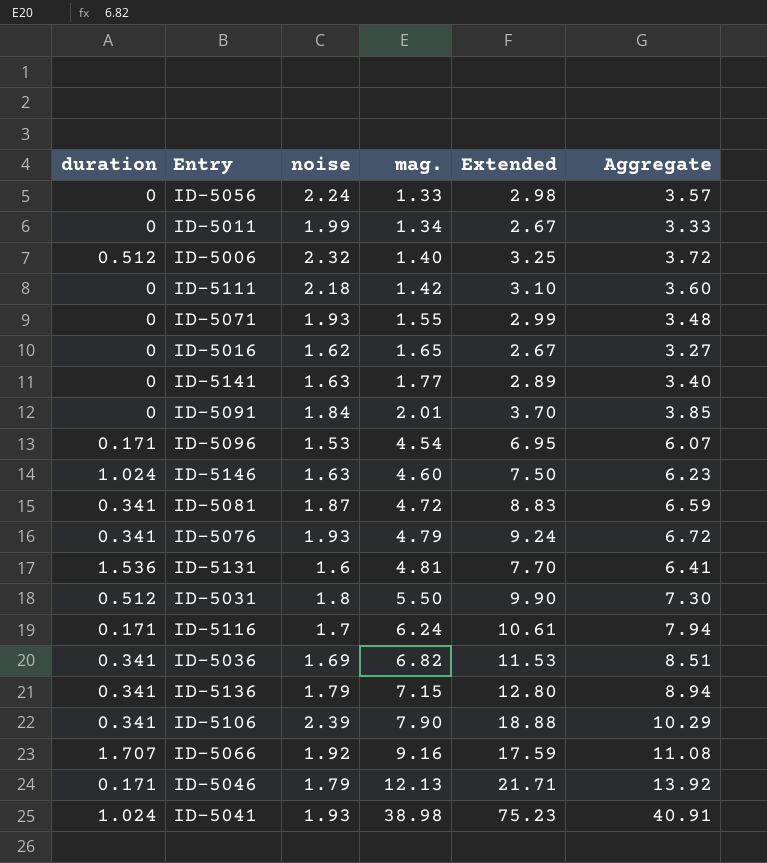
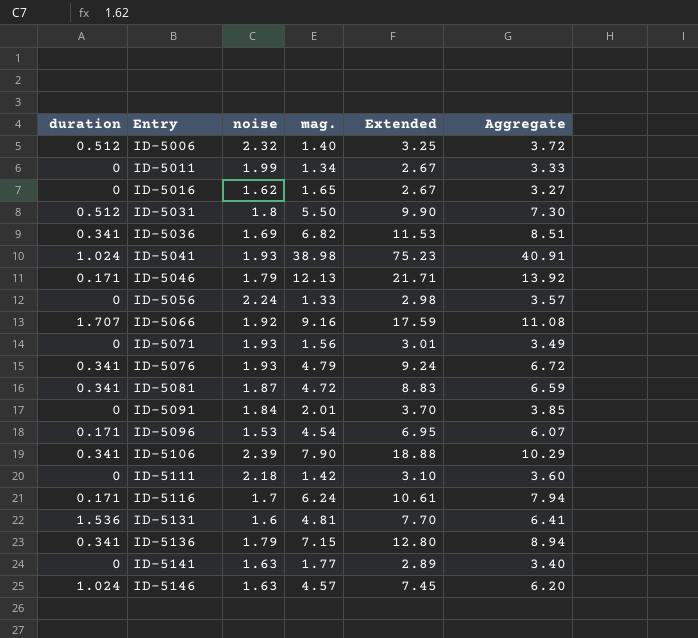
row order: mag. ascending -> Entry ascending
ID-5071 | mag.: 1.55 -> 1.56
ID-5071 | Extended: 2.99 -> 3.01
ID-5071 | Aggregate: 3.48 -> 3.49
ID-5146 | mag.: 4.60 -> 4.57
ID-5146 | Extended: 7.50 -> 7.45
ID-5146 | Aggregate: 6.23 -> 6.20

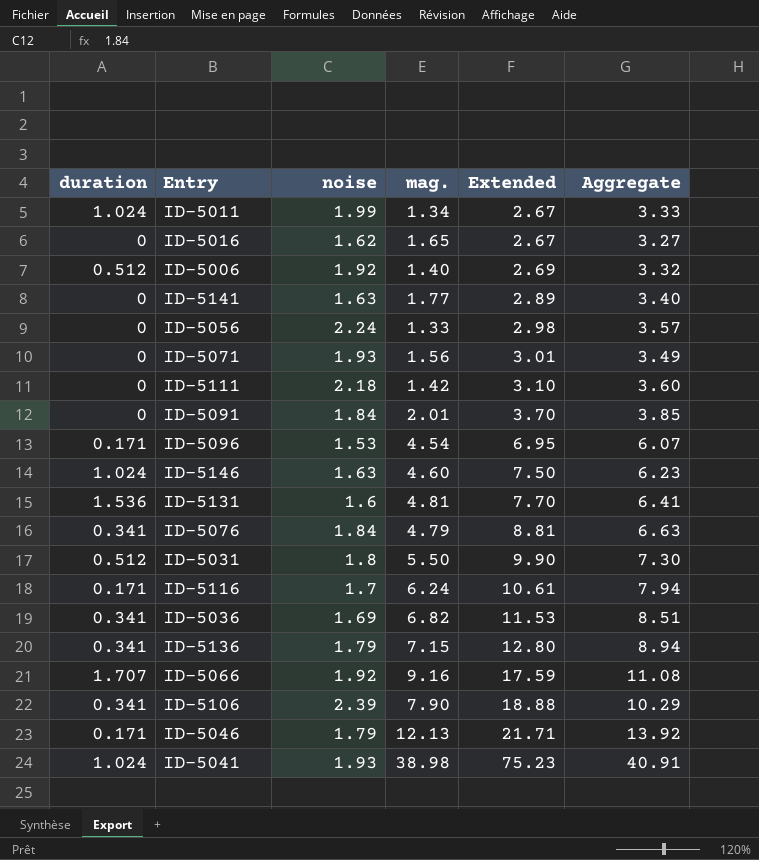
row order: Entry ascending -> Extended ascending
row ID-5081: 0.341 | 1.87 | 4.72 | 8.83 | 6.59 -> none
ID-5011 | duration: 0 -> 1.024
ID-5006 | noise: 2.32 -> 1.92
ID-5006 | Extended: 3.25 -> 2.69
ID-5006 | Aggregate: 3.72 -> 3.32
ID-5146 | mag.: 4.57 -> 4.60
ID-5146 | Extended: 7.45 -> 7.50
ID-5146 | Aggregate: 6.20 -> 6.23
ID-5076 | noise: 1.93 -> 1.84
ID-5076 | Extended: 9.24 -> 8.81
ID-5076 | Aggregate: 6.72 -> 6.63

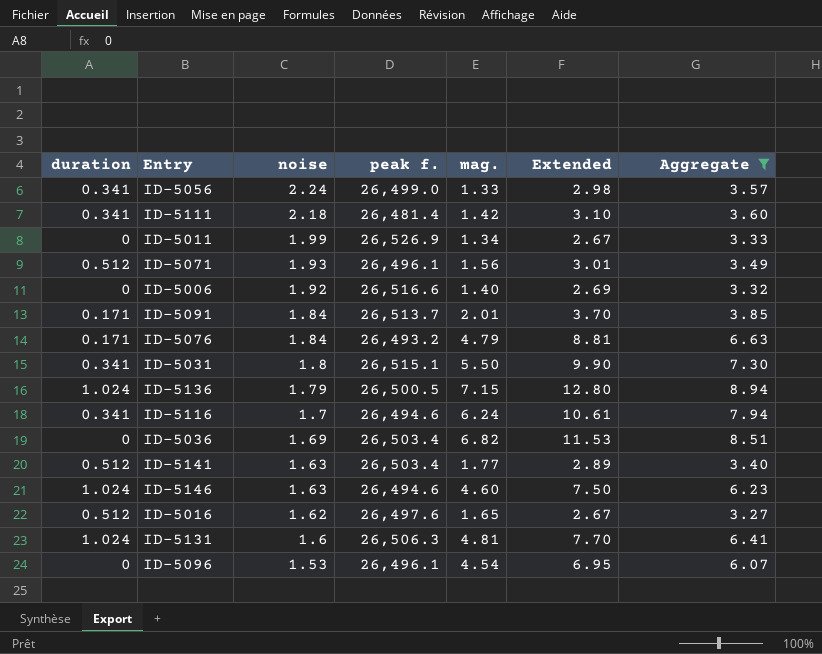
filter: none -> Aggregate <= 8.94
row order: Extended ascending -> noise descending
column peak f. | position: none -> 4
ID-5056 | duration: 0 -> 0.341
ID-5111 | duration: 0 -> 0.341
ID-5011 | duration: 1.024 -> 0
ID-5071 | duration: 0 -> 0.512
ID-5006 | duration: 0.512 -> 0
ID-5091 | duration: 0 -> 0.171
ID-5076 | duration: 0.341 -> 0.171
ID-5031 | duration: 0.512 -> 0.341
ID-5136 | duration: 0.341 -> 1.024
ID-5116 | duration: 0.171 -> 0.341
ID-5036 | duration: 0.341 -> 0
ID-5141 | duration: 0 -> 0.512
ID-5016 | duration: 0 -> 0.512
ID-5131 | duration: 1.536 -> 1.024
ID-5096 | duration: 0.171 -> 0

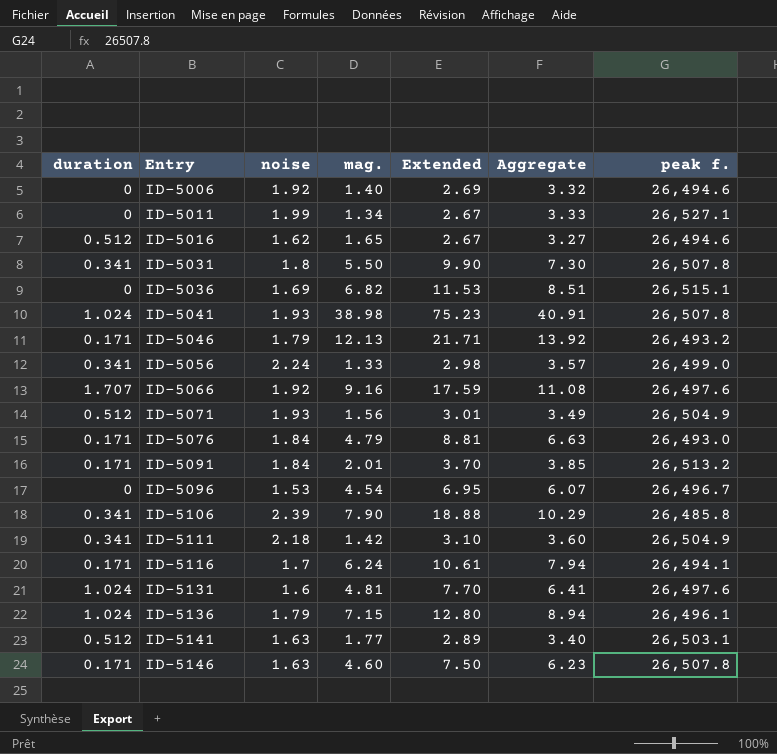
filter: Aggregate <= 8.94 -> none
row order: noise descending -> Entry ascending
column peak f. | position: 4 -> 7
ID-5006 | peak f.: 26,516.6 -> 26,494.6
ID-5011 | peak f.: 26,526.9 -> 26,527.1
ID-5016 | peak f.: 26,497.6 -> 26,494.6
ID-5031 | peak f.: 26,515.1 -> 26,507.8
ID-5036 | peak f.: 26,503.4 -> 26,515.1
ID-5071 | peak f.: 26,496.1 -> 26,504.9
ID-5076 | peak f.: 26,493.2 -> 26,493.0
ID-5091 | peak f.: 26,513.7 -> 26,513.2
ID-5096 | peak f.: 26,496.1 -> 26,496.7
ID-5111 | peak f.: 26,481.4 -> 26,504.9
ID-5116 | duration: 0.341 -> 0.171
ID-5116 | peak f.: 26,494.6 -> 26,494.1
ID-5131 | peak f.: 26,506.3 -> 26,497.6
ID-5136 | peak f.: 26,500.5 -> 26,496.1
ID-5141 | peak f.: 26,503.4 -> 26,503.1
ID-5146 | duration: 1.024 -> 0.171
ID-5146 | peak f.: 26,494.6 -> 26,507.8

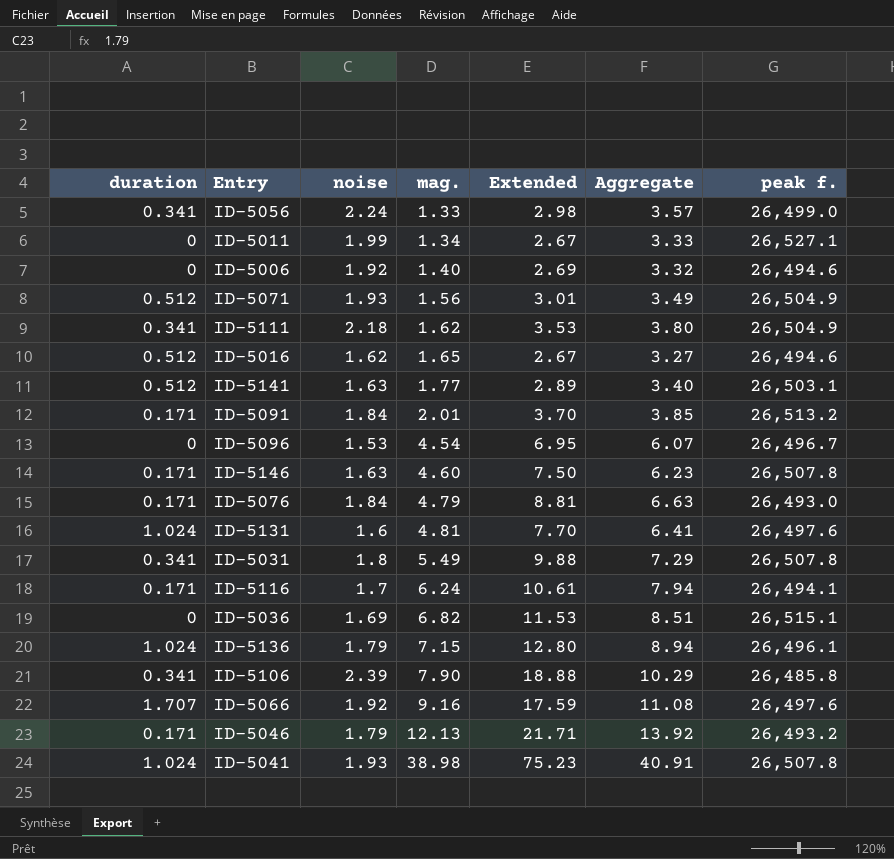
row order: Entry ascending -> mag. ascending
ID-5111 | mag.: 1.42 -> 1.62
ID-5111 | Extended: 3.10 -> 3.53
ID-5111 | Aggregate: 3.60 -> 3.80
ID-5031 | mag.: 5.50 -> 5.49
ID-5031 | Extended: 9.90 -> 9.88
ID-5031 | Aggregate: 7.30 -> 7.29

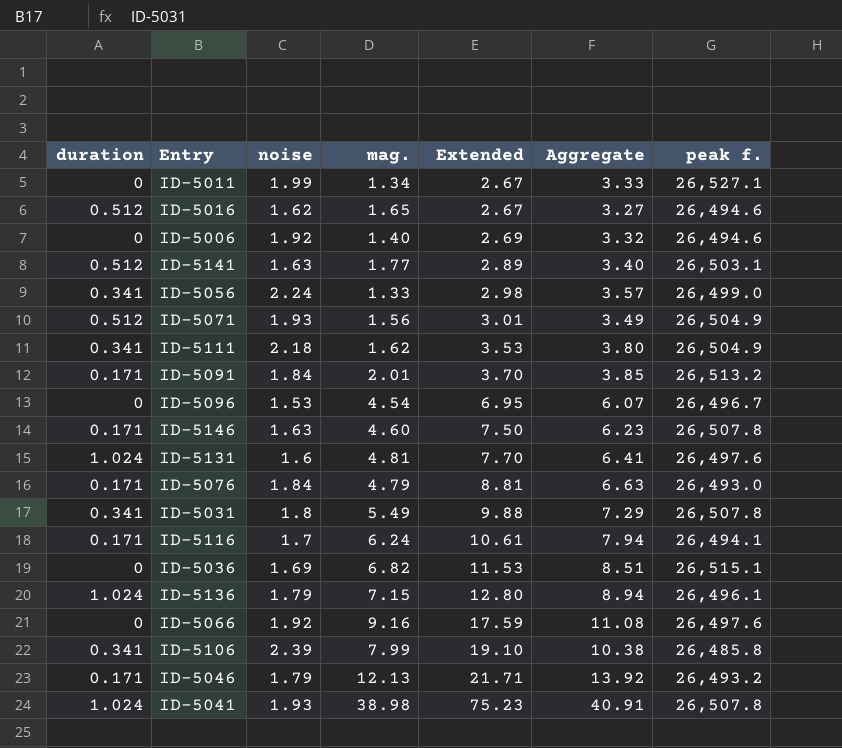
row order: mag. ascending -> Extended ascending
ID-5066 | duration: 1.707 -> 0
ID-5106 | mag.: 7.90 -> 7.99
ID-5106 | Extended: 18.88 -> 19.10
ID-5106 | Aggregate: 10.29 -> 10.38

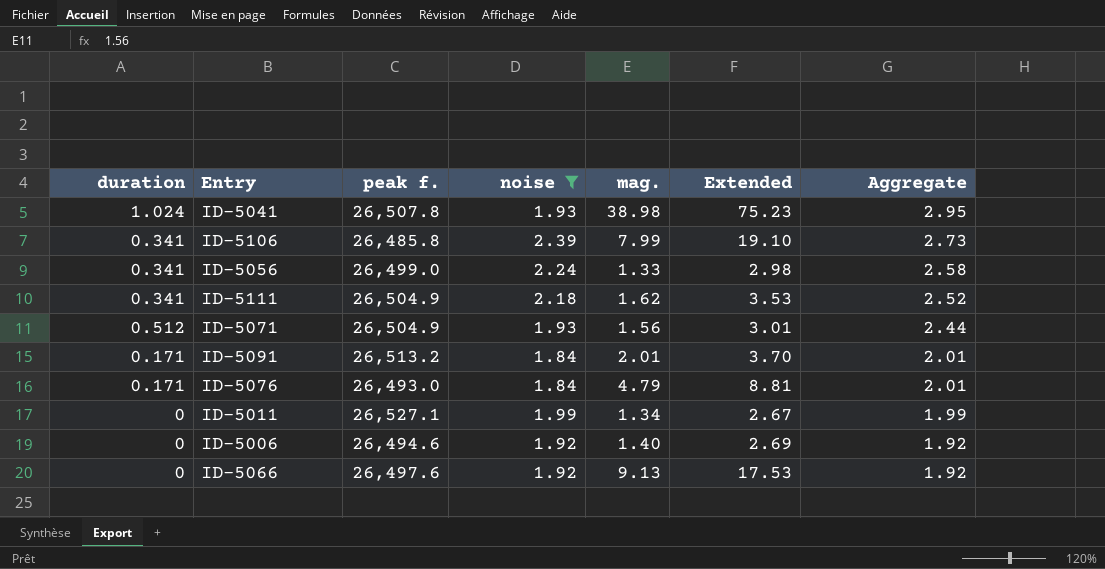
filter: none -> noise >= 1.84
row order: Extended ascending -> Aggregate descending
column peak f. | position: 7 -> 3
column Aggregate | formula: [noise] + [mag.] -> [duration] + [noise]
ID-5066 | mag.: 9.16 -> 9.13
ID-5066 | Extended: 17.59 -> 17.53

